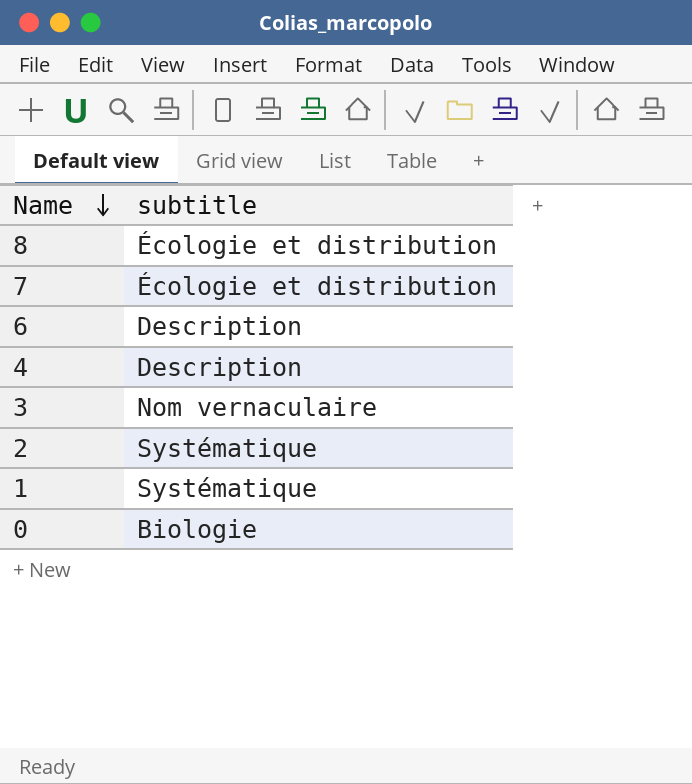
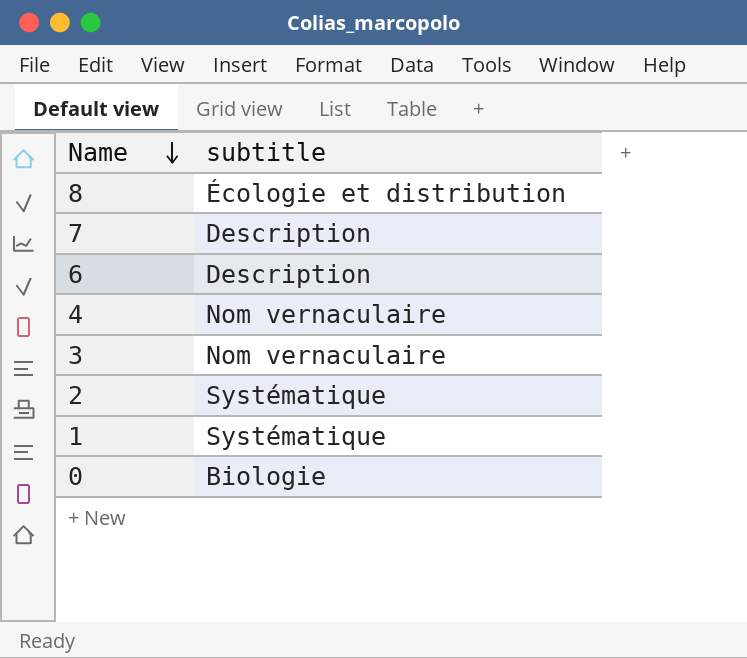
7 | subtitle: Écologie et distribution -> Description
4 | subtitle: Description -> Nom vernaculaire

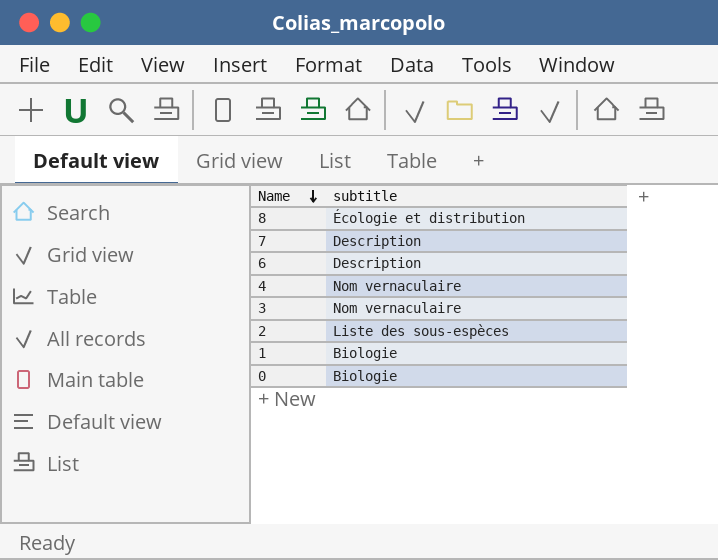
2 | subtitle: Systématique -> Liste des sous-espèces
1 | subtitle: Systématique -> Biologie

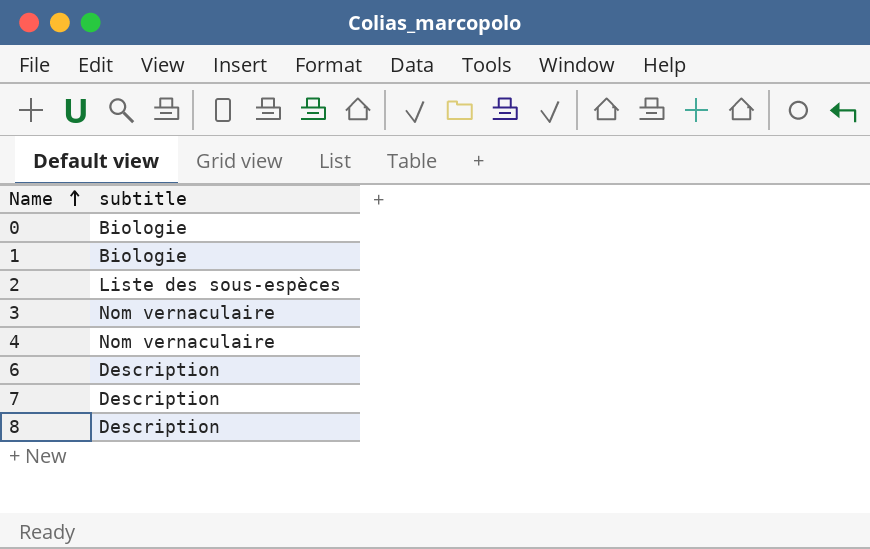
row order: Name descending -> Name ascending
8 | subtitle: Écologie et distribution -> Description

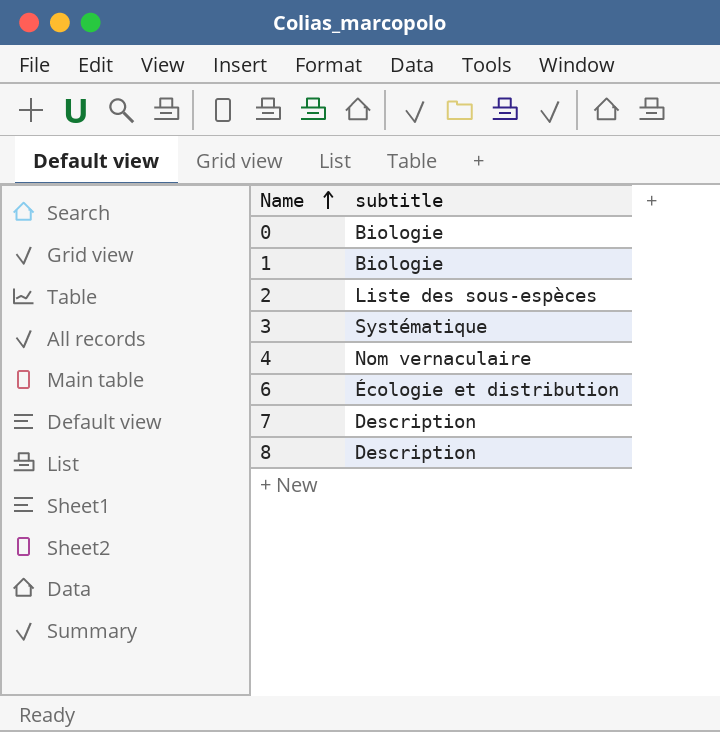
3 | subtitle: Nom vernaculaire -> Systématique
6 | subtitle: Description -> Écologie et distribution

